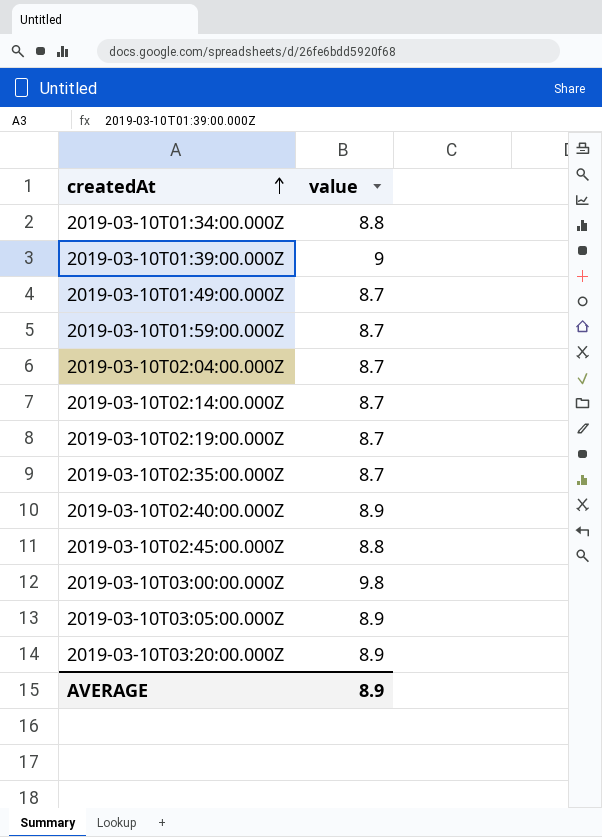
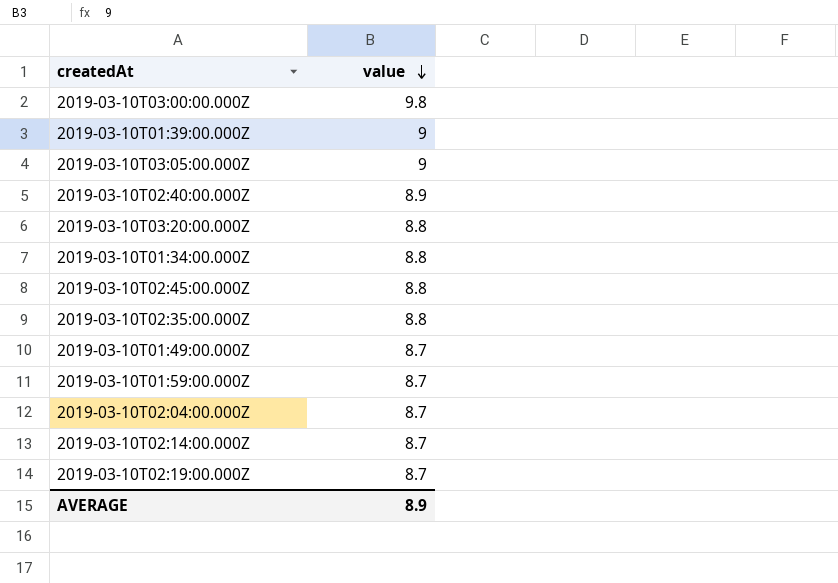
row order: createdAt ascending -> value descending
2019-03-10T03:05:00.000Z | value: 8.9 -> 9
2019-03-10T03:20:00.000Z | value: 8.9 -> 8.8
2019-03-10T02:35:00.000Z | value: 8.7 -> 8.8

